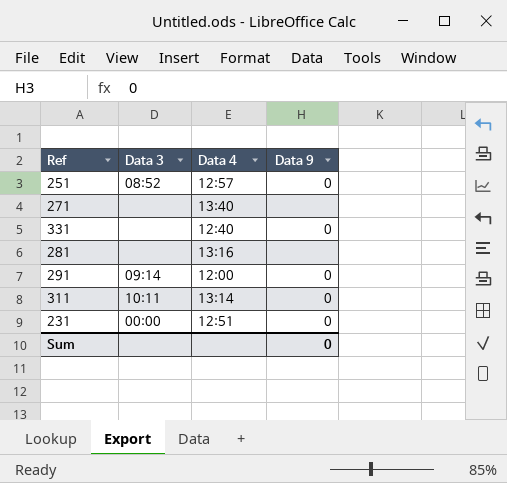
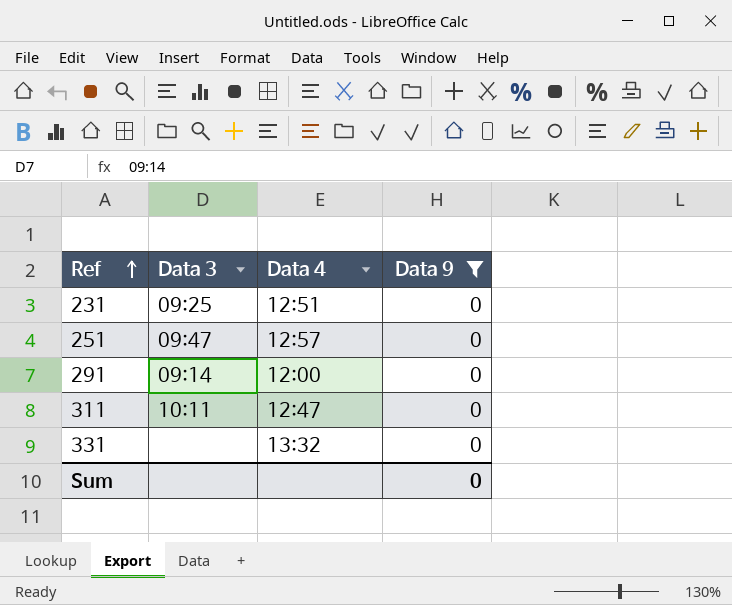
filter: none -> Data 9 = 0
row order: none -> Ref ascending
231 | Data 3: 00:00 -> 09:25
251 | Data 3: 08:52 -> 09:47
311 | Data 4: 13:14 -> 12:47
331 | Data 4: 12:40 -> 13:32

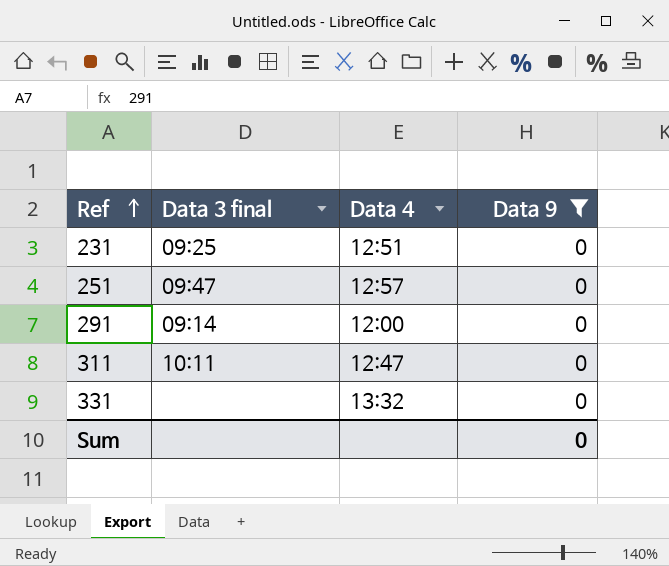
column name: Data 3 -> Data 3 final

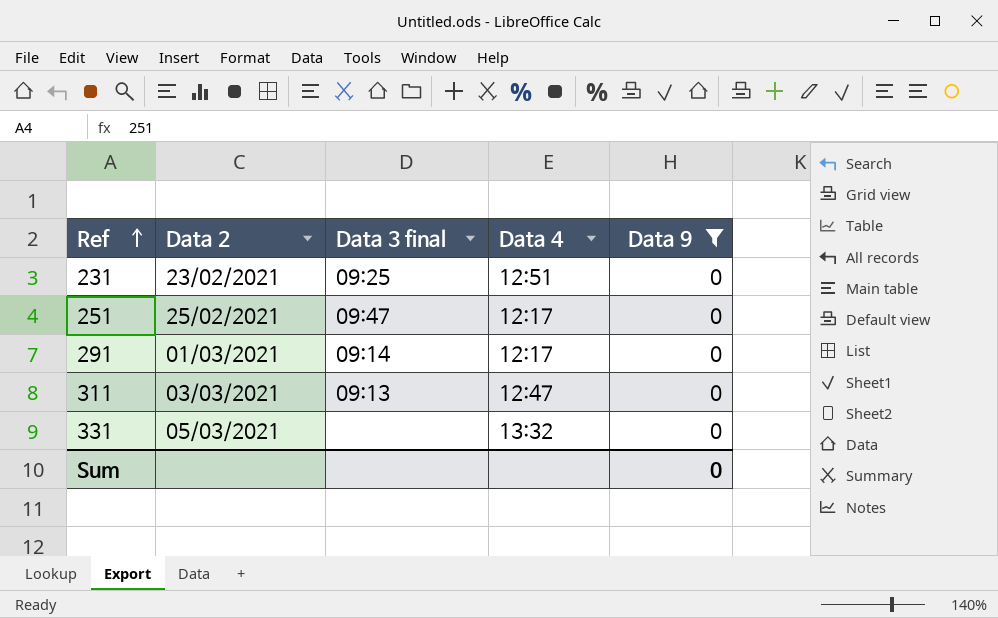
column Data 2 | position: none -> 2
251 | Data 4: 12:57 -> 12:17
291 | Data 4: 12:00 -> 12:17
311 | Data 3 final: 10:11 -> 09:13

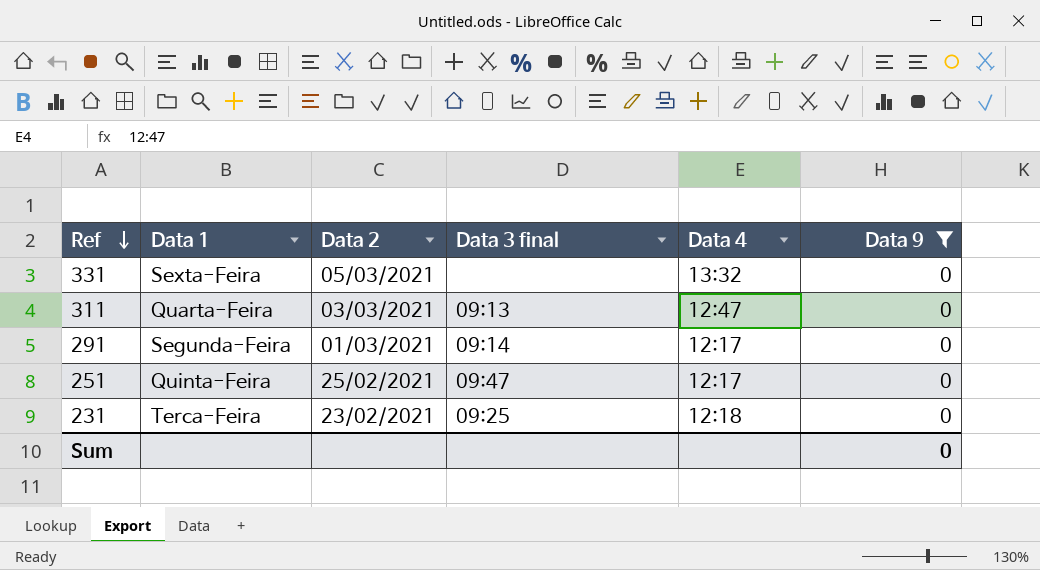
row order: Ref ascending -> Ref descending
column Data 1 | position: none -> 2
231 | Data 4: 12:51 -> 12:18

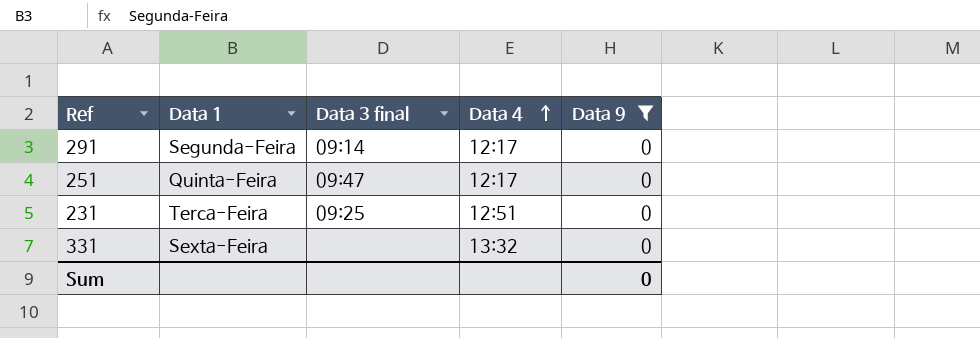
row order: Ref descending -> Data 4 ascending
column Data 2 | position: 3 -> none
row 311: Quarta-Feira | 03/03/2021 | 09:13 | 12:47 | 0 -> none
231 | Data 4: 12:18 -> 12:51

